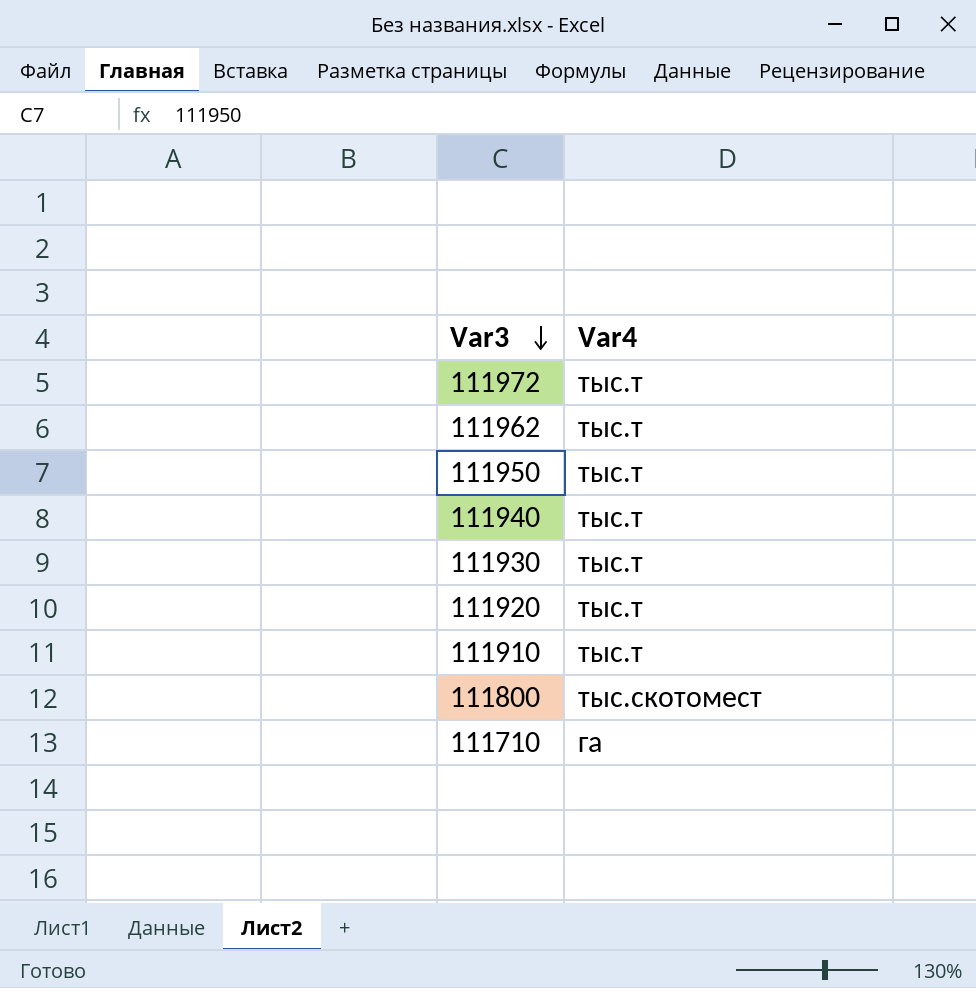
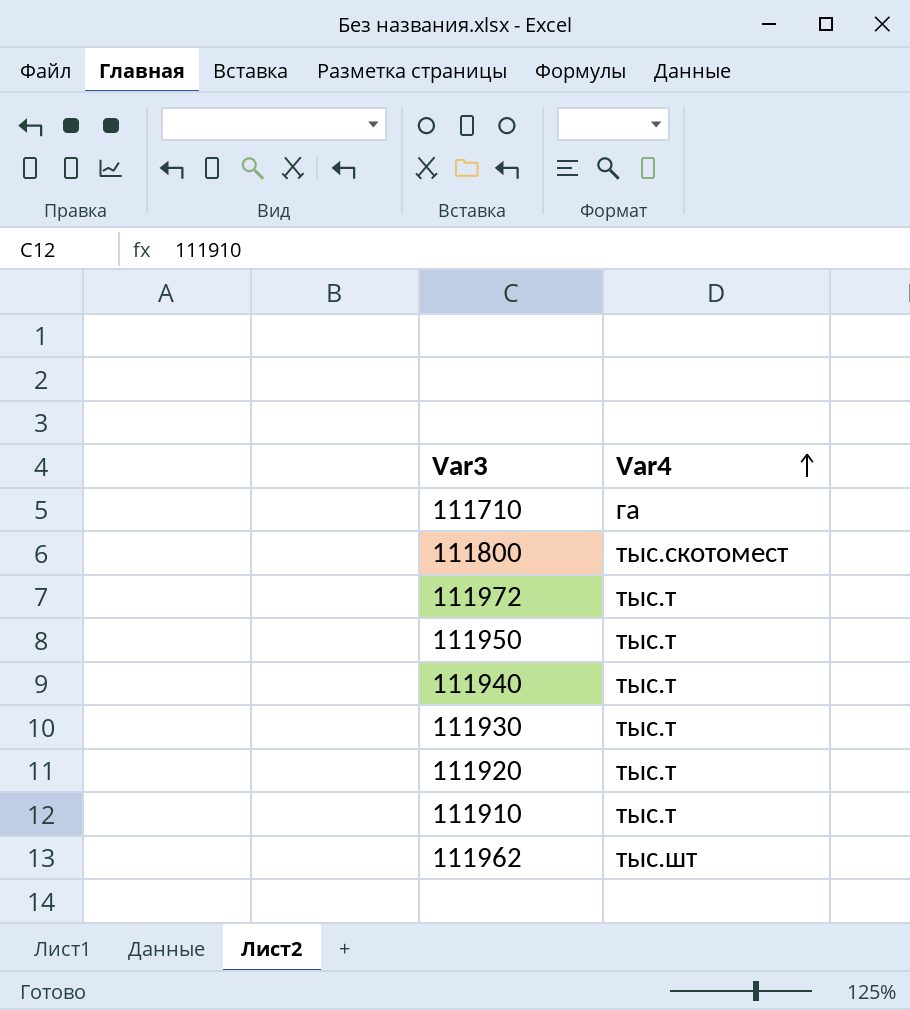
row order: Var3 descending -> Var4 ascending
111962 | Var4: тыс.т -> тыс.шт

